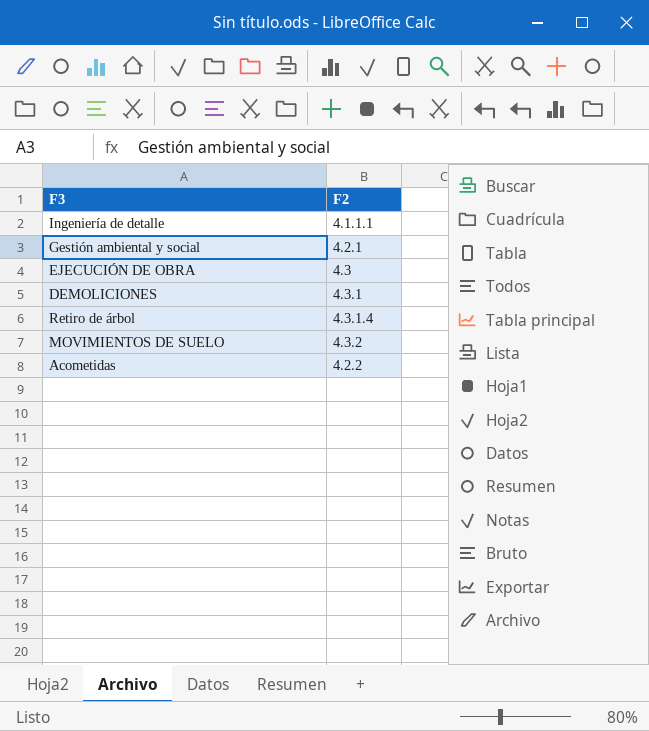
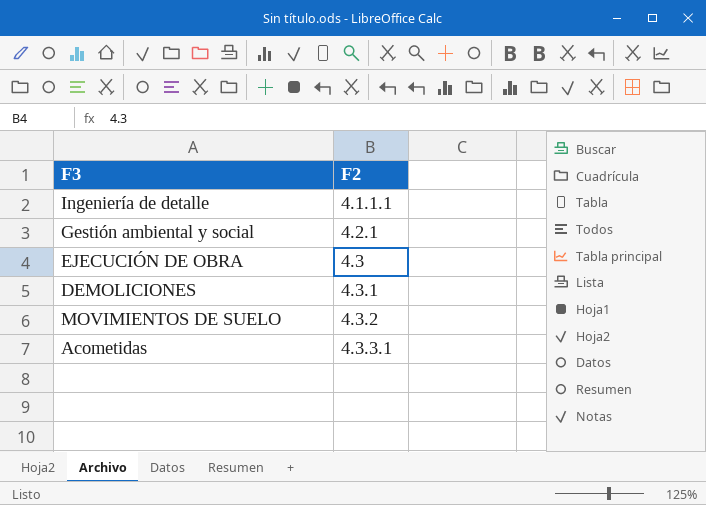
row Retiro de árbol: 4.3.1.4 -> none
Acometidas | F2: 4.2.2 -> 4.3.3.1

